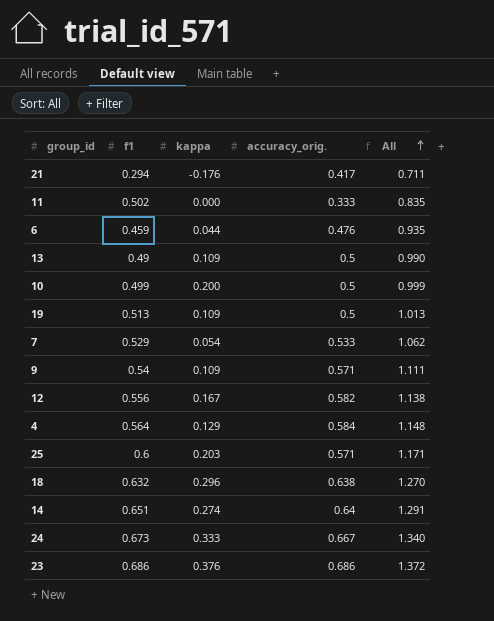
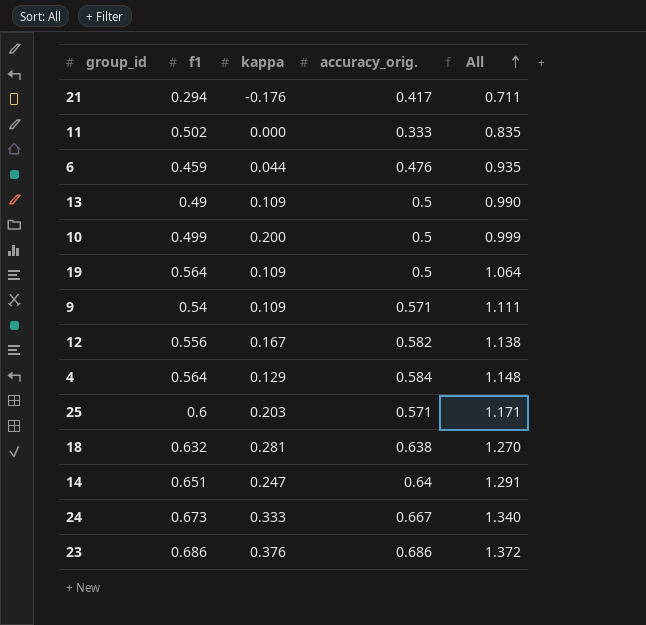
row 7: 0.529 | 0.054 | 0.533 | 1.062 -> none
19 | f1: 0.513 -> 0.564
19 | All: 1.013 -> 1.064
18 | kappa: 0.296 -> 0.281
14 | kappa: 0.274 -> 0.247

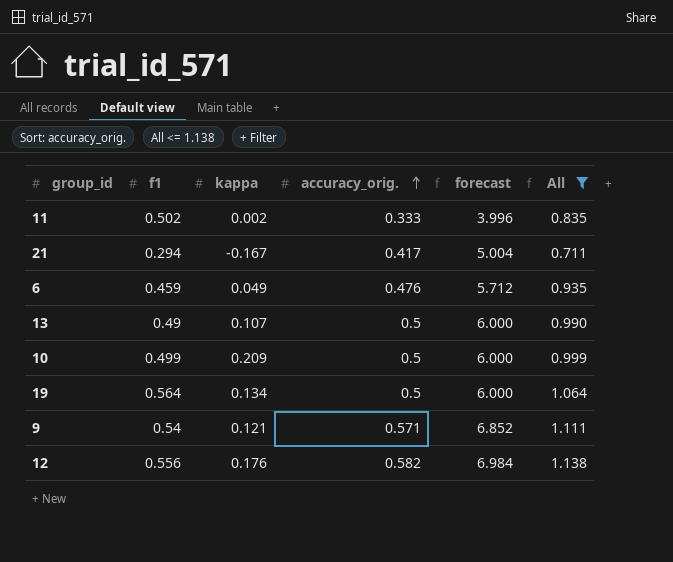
filter: none -> All <= 1.138
row order: All ascending -> accuracy_orig. ascending
column forecast | formula: none -> [accuracy_orig.] * 12
11 | kappa: 0.000 -> 0.002
21 | kappa: -0.176 -> -0.167
6 | kappa: 0.044 -> 0.049
13 | kappa: 0.109 -> 0.107
10 | kappa: 0.200 -> 0.209
19 | kappa: 0.109 -> 0.134
9 | kappa: 0.109 -> 0.121
12 | kappa: 0.167 -> 0.176

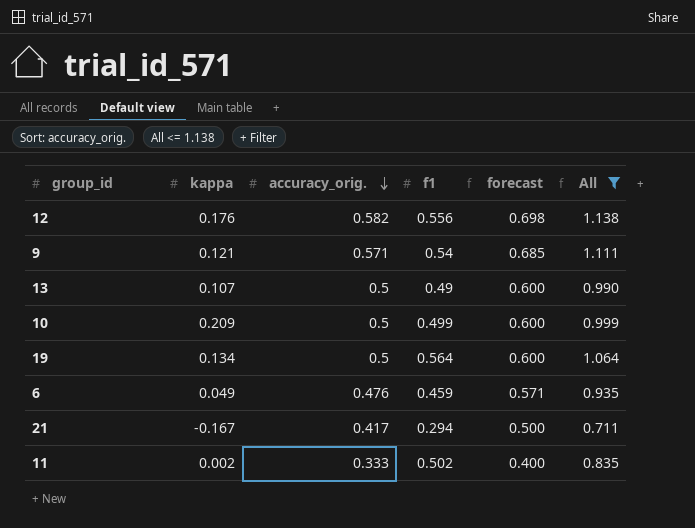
row order: accuracy_orig. ascending -> accuracy_orig. descending
column f1 | position: 2 -> 4
column forecast | formula: [accuracy_orig.] * 12 -> [accuracy_orig.] * 1.2

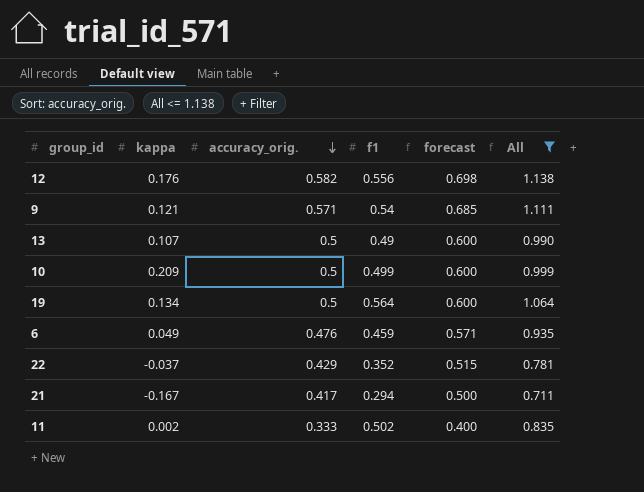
row 22: none -> -0.037 | 0.429 | 0.352 | 0.515 | 0.781

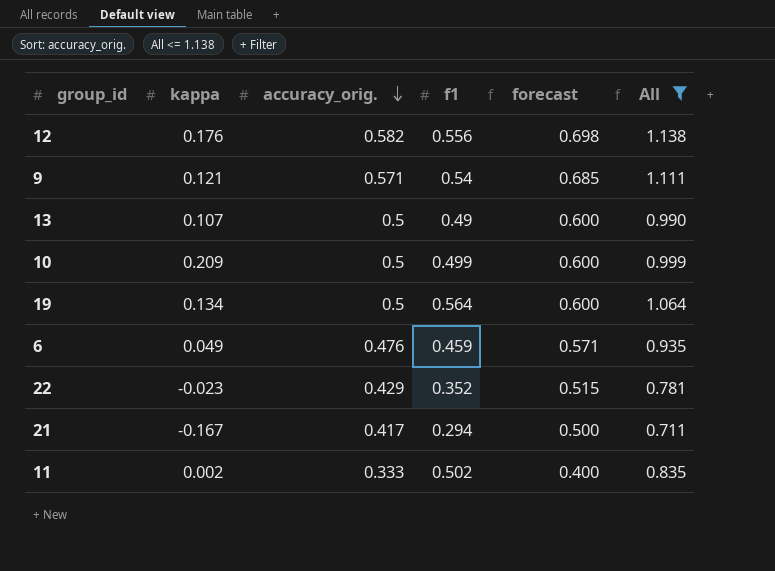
22 | kappa: -0.037 -> -0.023

